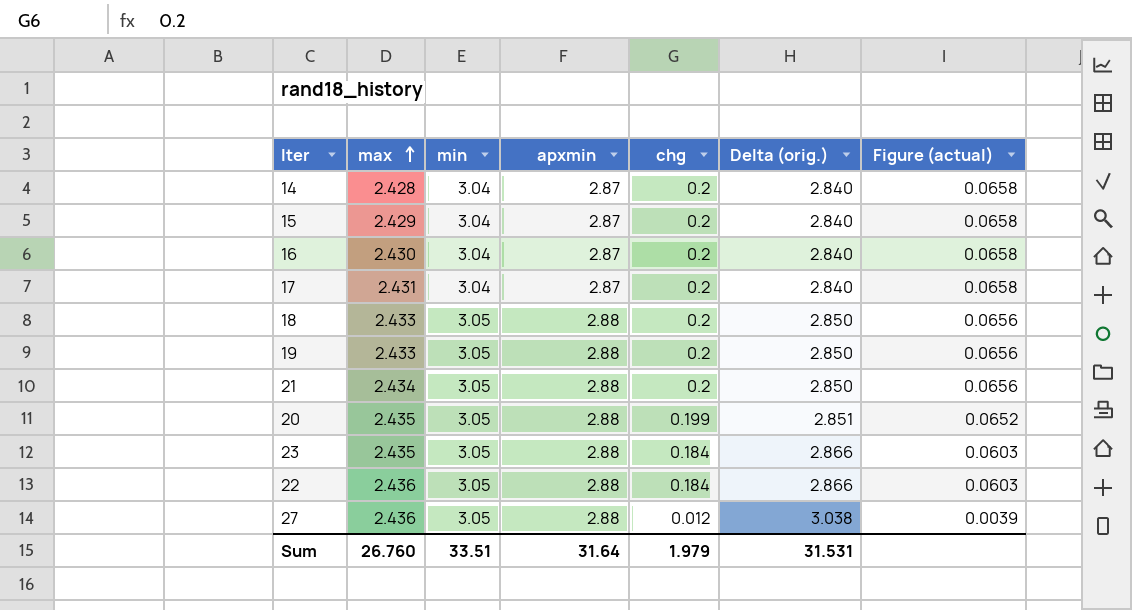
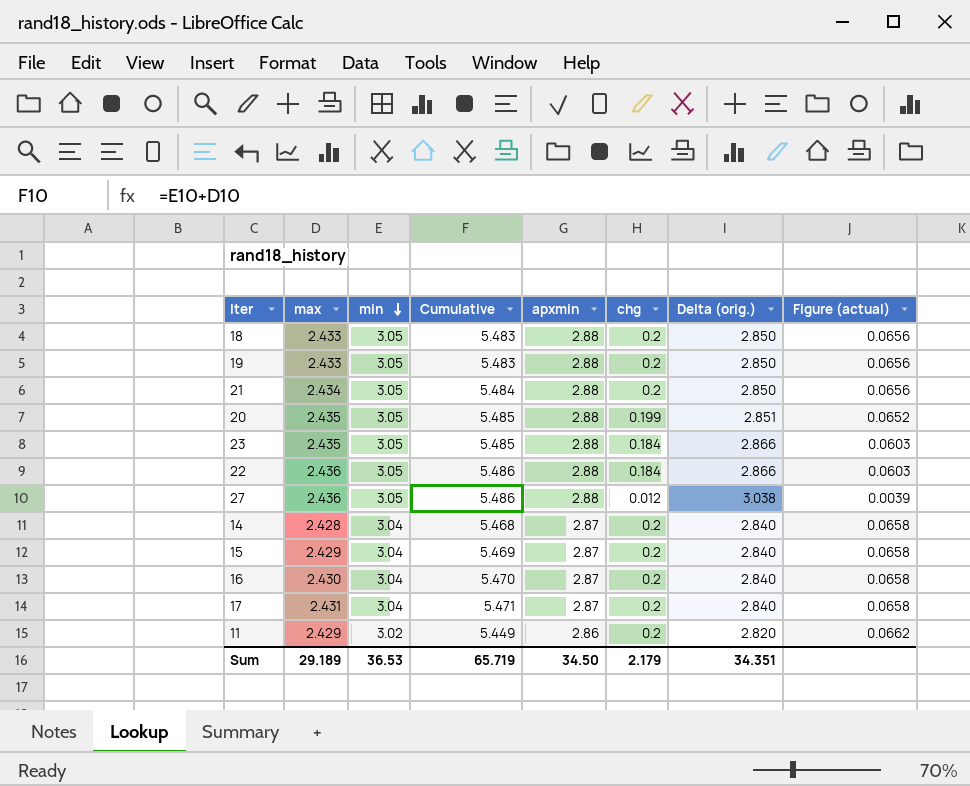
row order: max ascending -> min descending
column Cumulative | formula: none -> [max] + [min]
row 11: none -> 2.429 | 3.02 | 5.449 | 2.86 | 0.2 | 2.820 | 0.0662
Sum | max: 26.760 -> 29.189
Sum | min: 33.51 -> 36.53
Sum | apxmin: 31.64 -> 34.50
Sum | chg: 1.979 -> 2.179
Sum | Delta (orig.): 31.531 -> 34.351

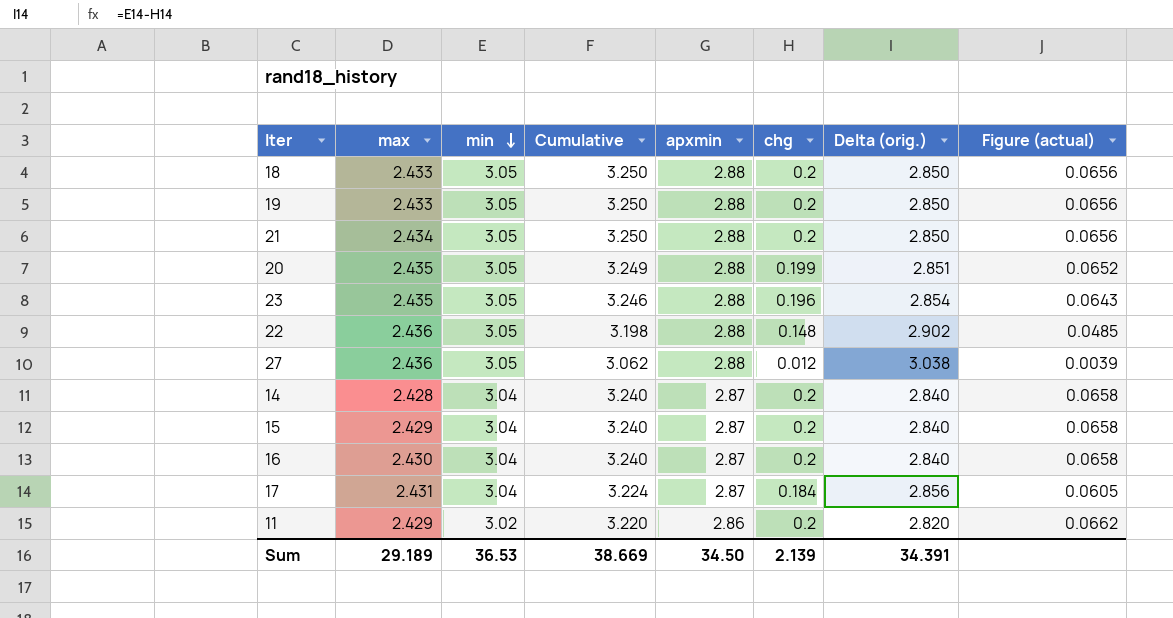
column Cumulative | formula: [max] + [min] -> [min] + [chg]
23 | chg: 0.184 -> 0.196
23 | Delta (orig.): 2.866 -> 2.854
23 | Figure (actual): 0.0603 -> 0.0643
22 | chg: 0.184 -> 0.148
22 | Delta (orig.): 2.866 -> 2.902
22 | Figure (actual): 0.0603 -> 0.0485
17 | chg: 0.2 -> 0.184
17 | Delta (orig.): 2.840 -> 2.856
17 | Figure (actual): 0.0658 -> 0.0605
Sum | Cumulative: 65.719 -> 38.669
Sum | chg: 2.179 -> 2.139
Sum | Delta (orig.): 34.351 -> 34.391

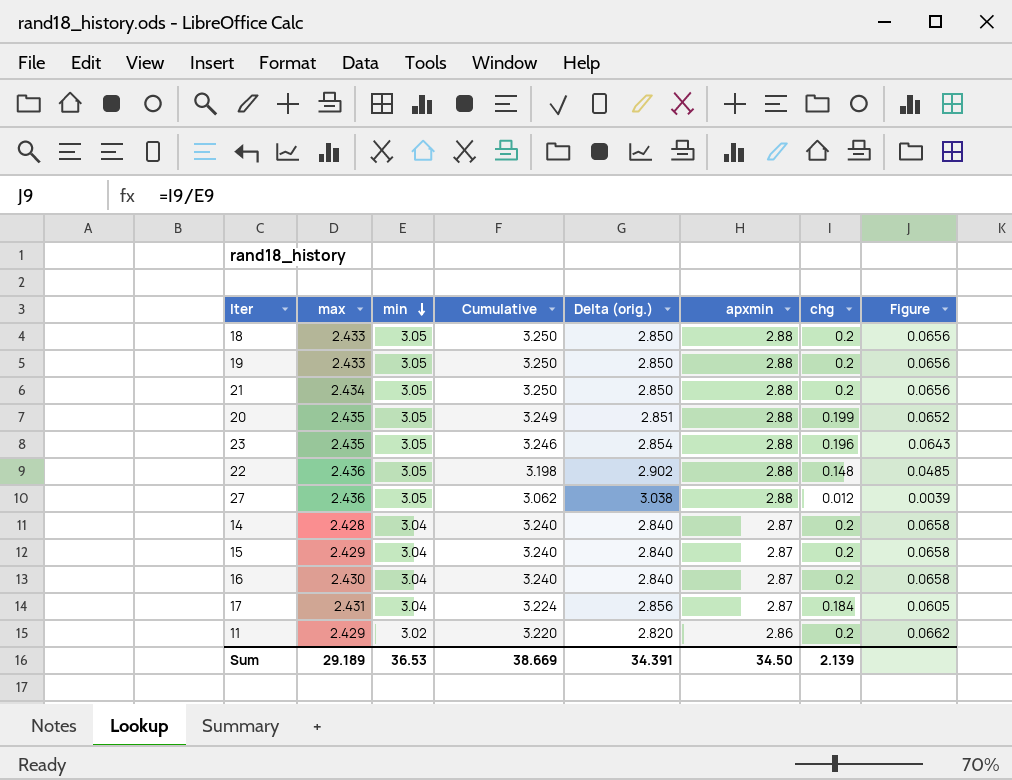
column Delta (orig.) | position: 7 -> 5
column name: Figure (actual) -> Figure

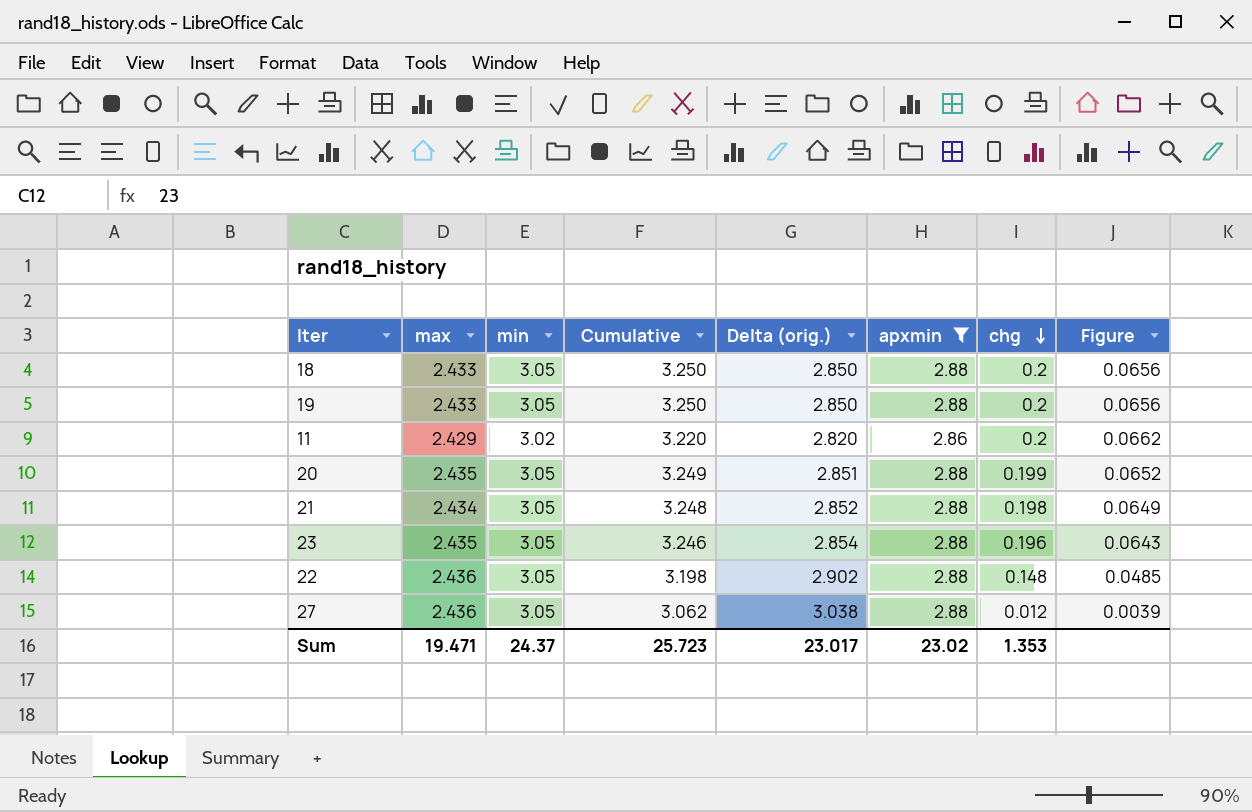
filter: none -> apxmin != 2.87
row order: min descending -> chg descending
21 | Cumulative: 3.250 -> 3.248
21 | Delta (orig.): 2.850 -> 2.852
21 | chg: 0.2 -> 0.198
21 | Figure: 0.0656 -> 0.0649
Sum | max: 29.189 -> 19.471
Sum | min: 36.53 -> 24.37
Sum | Cumulative: 38.669 -> 25.723
Sum | Delta (orig.): 34.391 -> 23.017
Sum | apxmin: 34.50 -> 23.02
Sum | chg: 2.139 -> 1.353

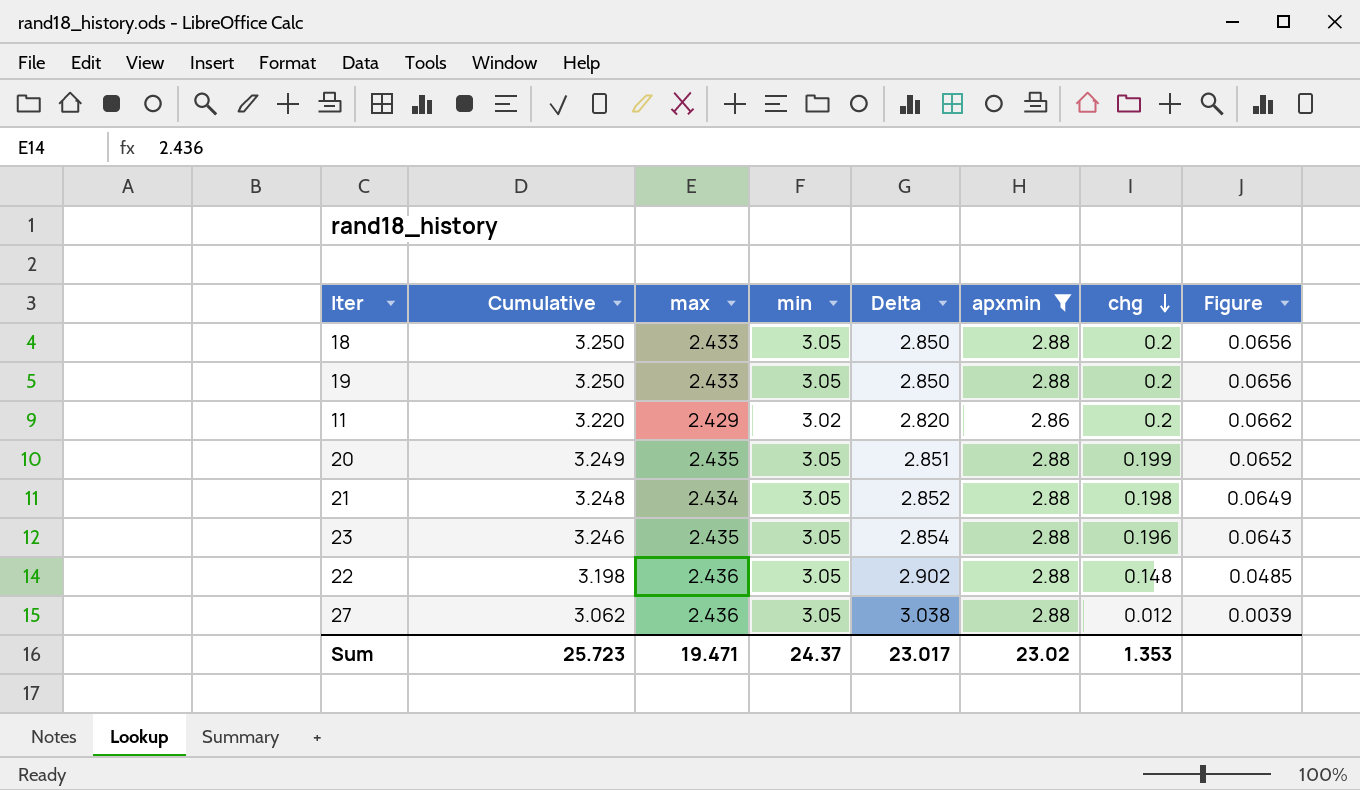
column Cumulative | position: 4 -> 2
column name: Delta (orig.) -> Delta

